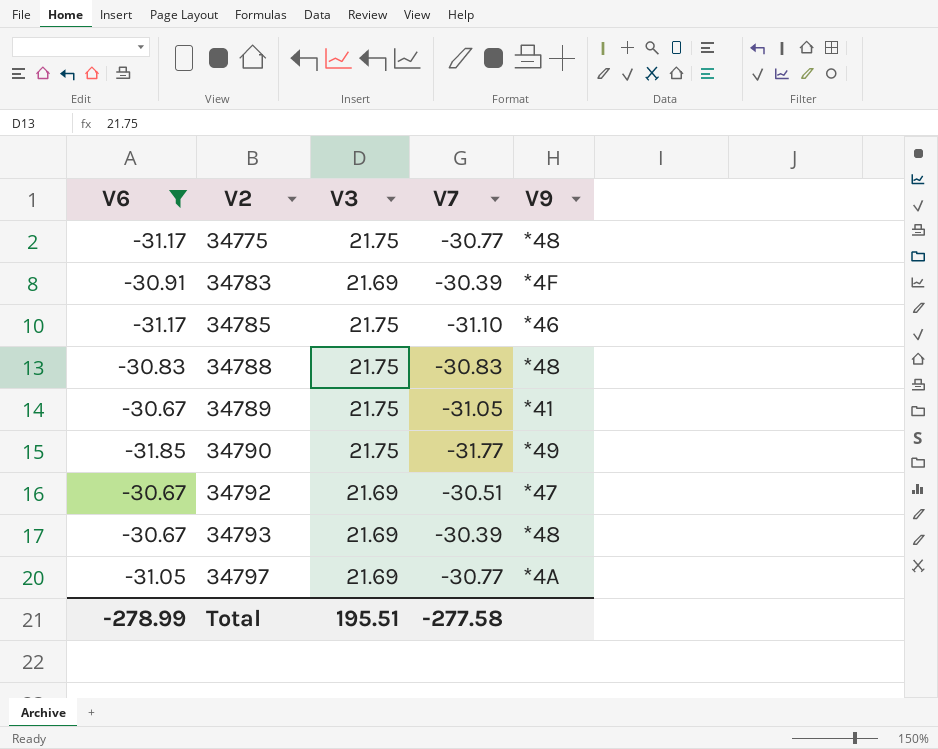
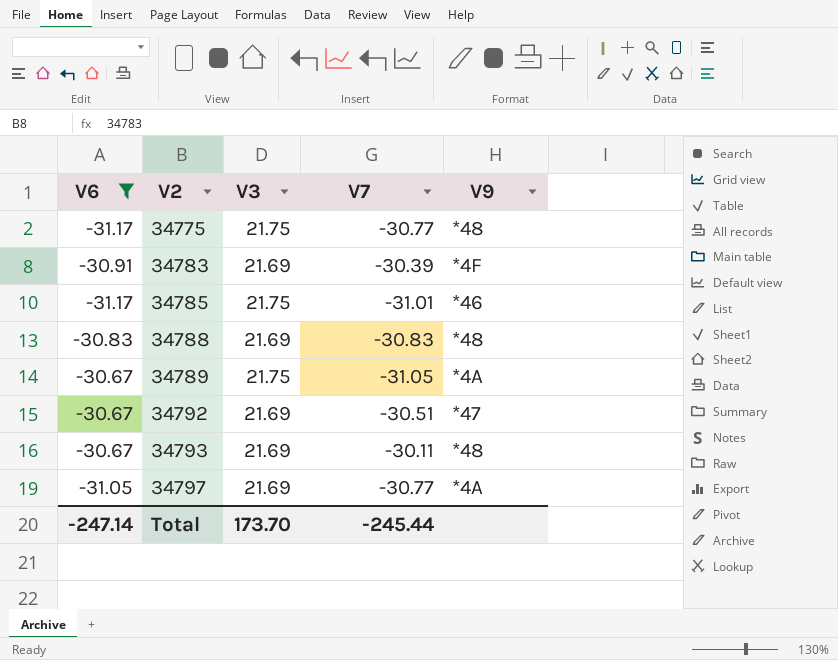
row 34790: -31.85 | 21.75 | -31.77 | *49 -> none
34785 | V7: -31.10 -> -31.01
34788 | V3: 21.75 -> 21.69
34789 | V9: *41 -> *4A
34793 | V7: -30.39 -> -30.11
Total | V6: -278.99 -> -247.14
Total | V3: 195.51 -> 173.70
Total | V7: -277.58 -> -245.44

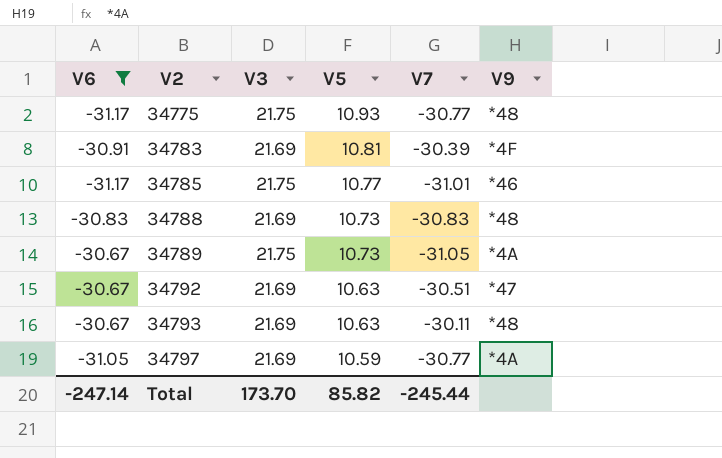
column V5 | position: none -> 4

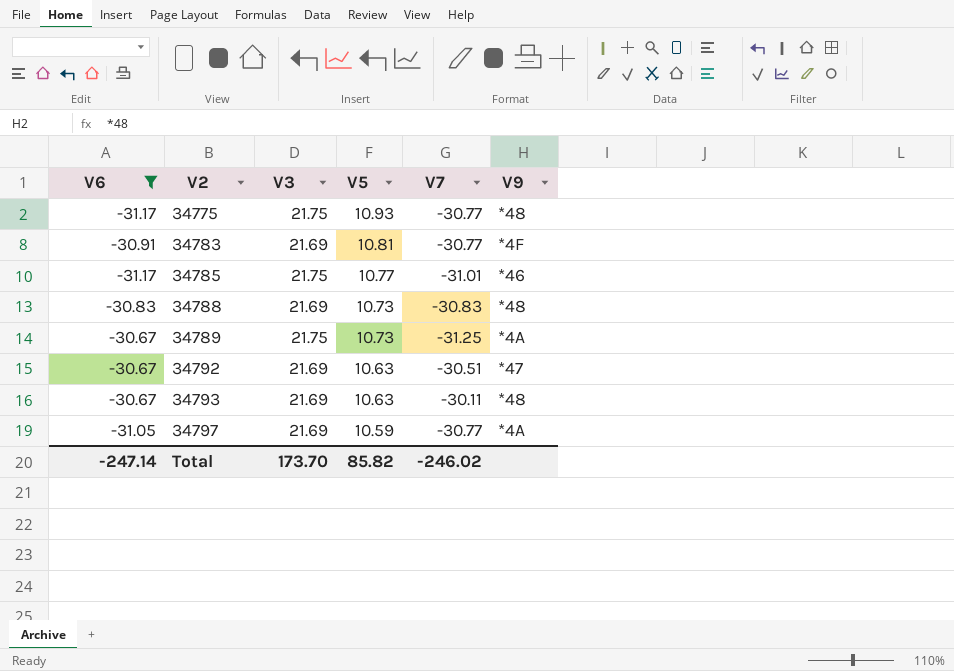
34783 | V7: -30.39 -> -30.77
34789 | V7: -31.05 -> -31.25
Total | V7: -245.44 -> -246.02

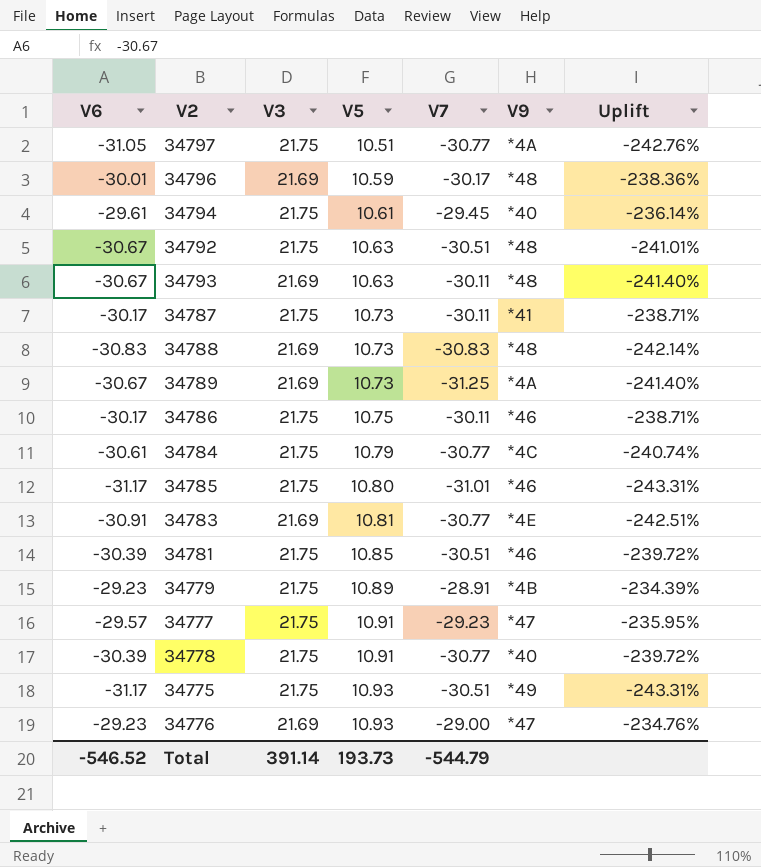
filter: V6 <= -30.67 -> none
row order: V2 ascending -> V5 ascending
column Uplift | formula: none -> ([V6] - [V3]) / [V3]
34797 | V3: 21.69 -> 21.75
34797 | V5: 10.59 -> 10.51
34792 | V3: 21.69 -> 21.75
34792 | V9: *47 -> *48
34789 | V3: 21.75 -> 21.69
34785 | V5: 10.77 -> 10.80
34783 | V9: *4F -> *4E
34775 | V7: -30.77 -> -30.51
34775 | V9: *48 -> *49
Total | V6: -247.14 -> -546.52
Total | V3: 173.70 -> 391.14
Total | V5: 85.82 -> 193.73
Total | V7: -246.02 -> -544.79

